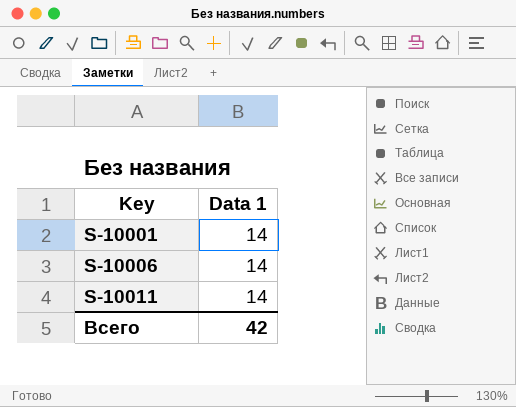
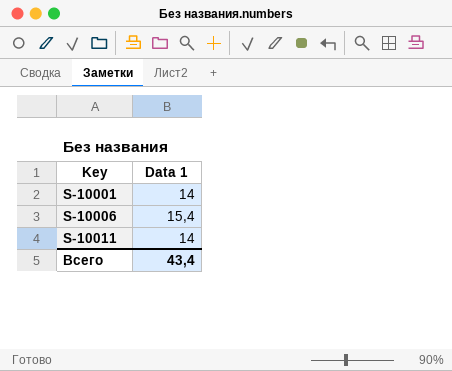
S-10006 | Data 1: 14 -> 15,4
Всего | Data 1: 42 -> 43,4

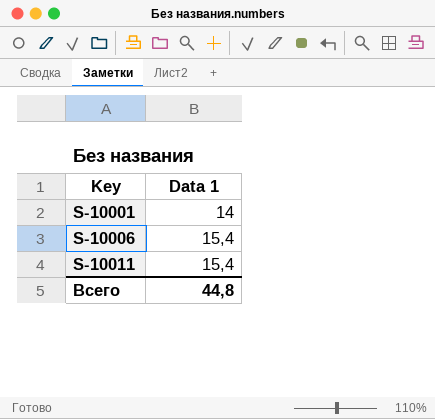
S-10011 | Data 1: 14 -> 15,4
Всего | Data 1: 43,4 -> 44,8

